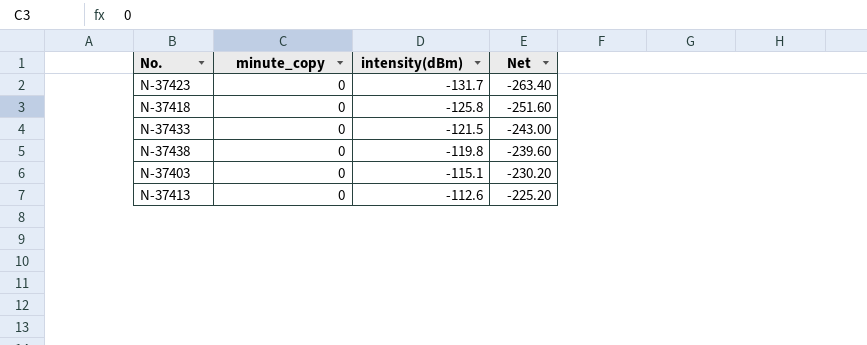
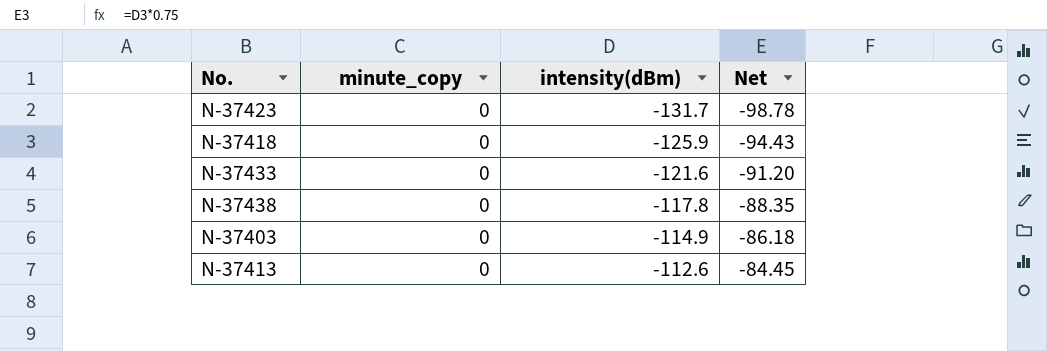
column Net | formula: [intensity(dBm)] * 2 -> [intensity(dBm)] * 0.75
N-37418 | intensity(dBm): -125.8 -> -125.9
N-37433 | intensity(dBm): -121.5 -> -121.6
N-37438 | intensity(dBm): -119.8 -> -117.8
N-37403 | intensity(dBm): -115.1 -> -114.9

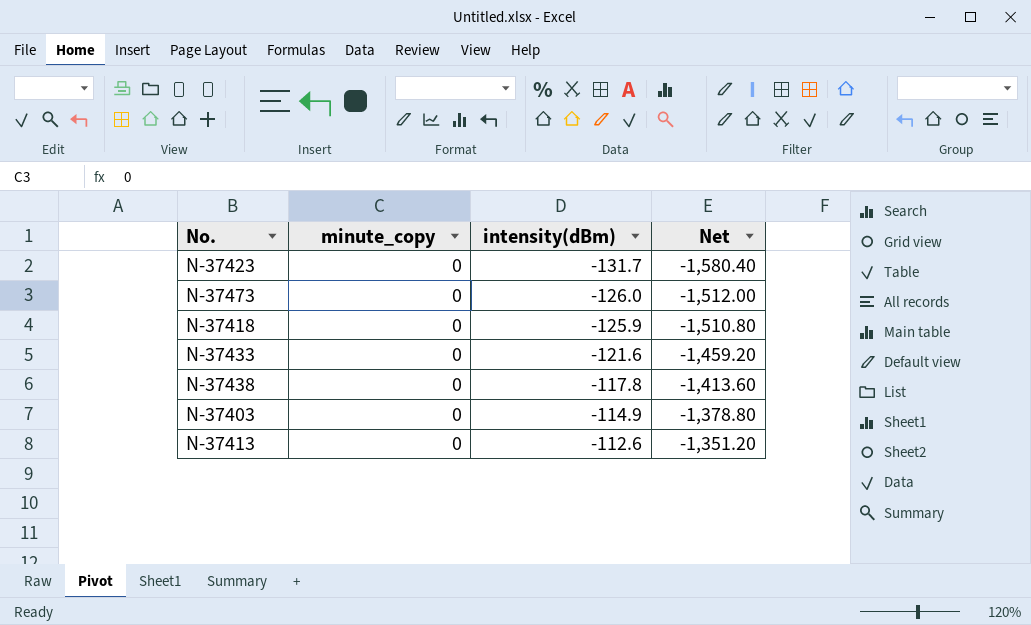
column Net | formula: [intensity(dBm)] * 0.75 -> [intensity(dBm)] * 12
row N-37473: none -> 0 | -126.0 | -1,512.00

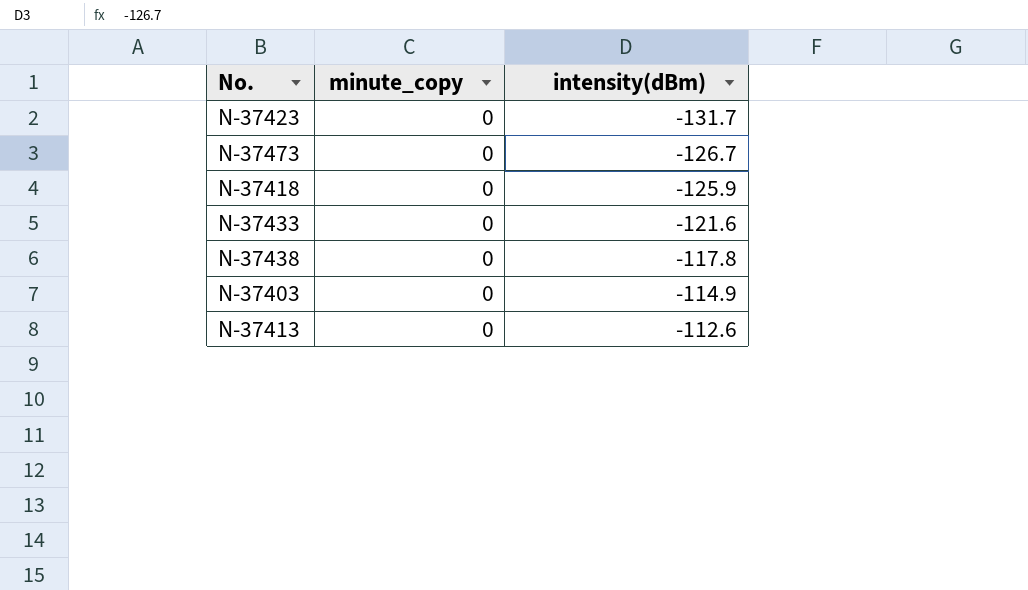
column Net | formula: [intensity(dBm)] * 12 -> none
N-37473 | intensity(dBm): -126.0 -> -126.7

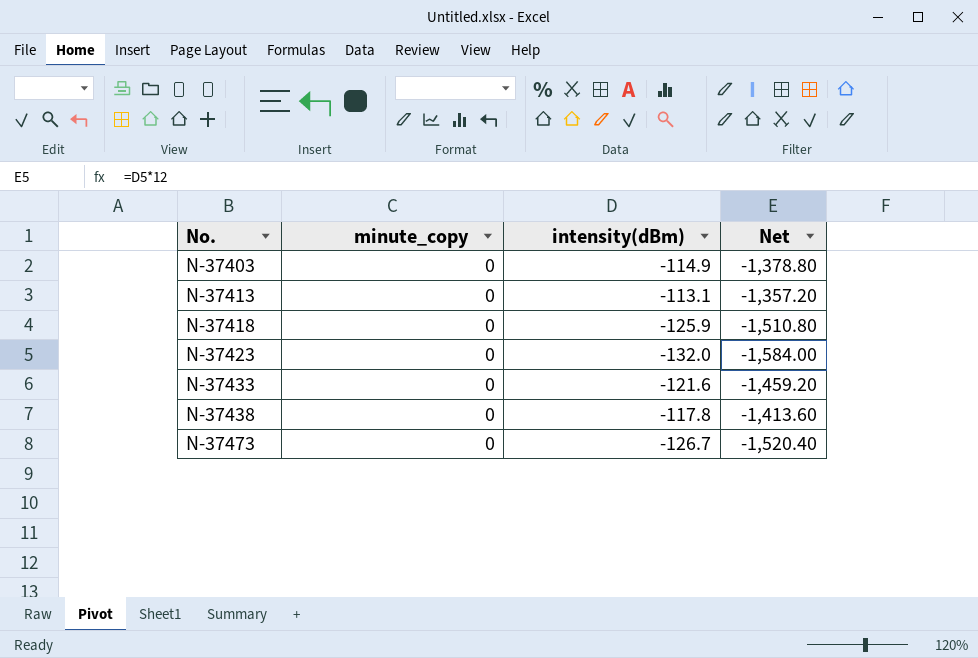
row order: intensity(dBm) ascending -> No. ascending
column Net | formula: none -> [intensity(dBm)] * 12
N-37413 | intensity(dBm): -112.6 -> -113.1
N-37423 | intensity(dBm): -131.7 -> -132.0

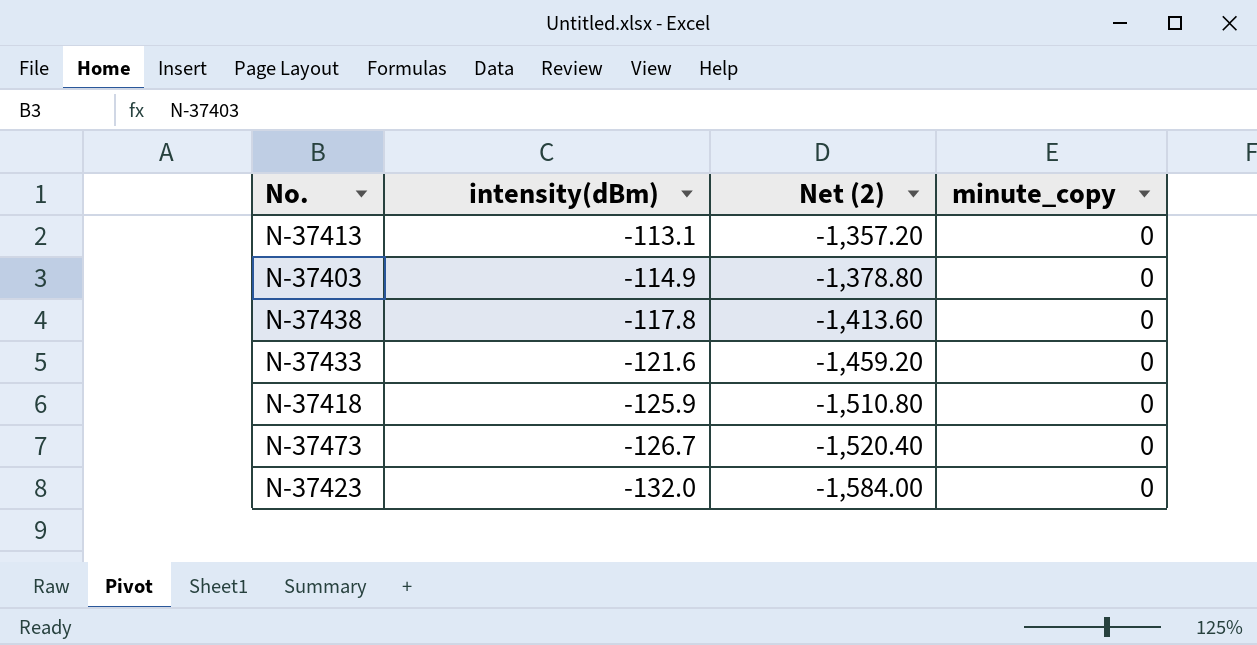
row order: No. ascending -> intensity(dBm) descending
column name: Net -> Net (2)
column minute_copy | position: 2 -> 4

